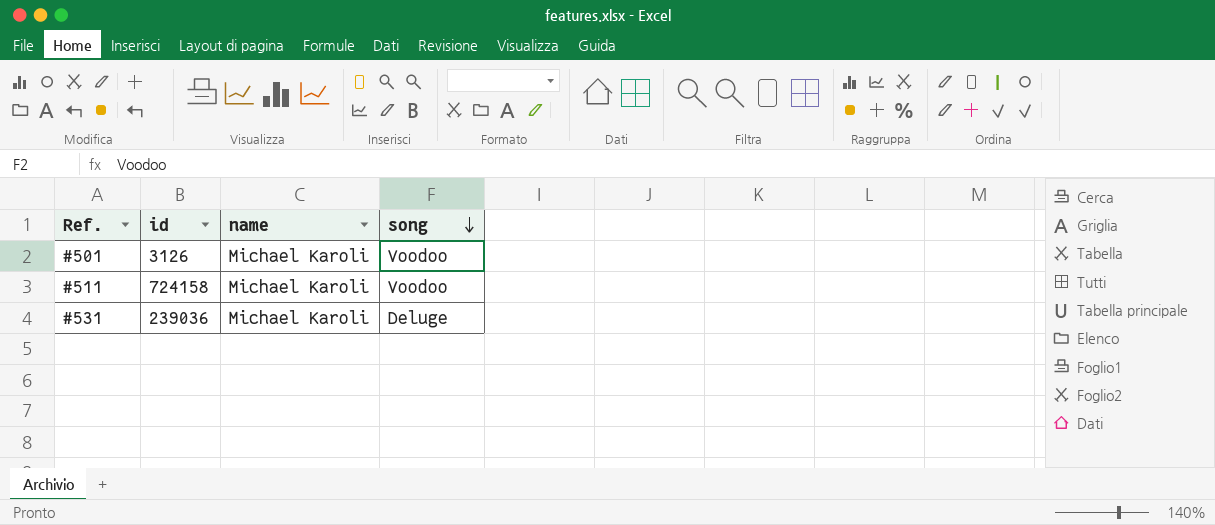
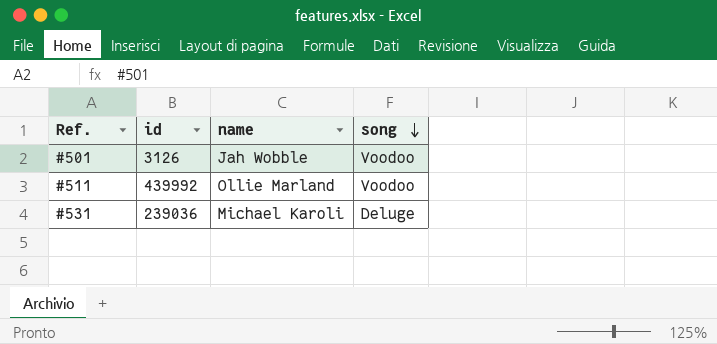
#501 | name: Michael Karoli -> Jah Wobble
#511 | id: 724158 -> 439992
#511 | name: Michael Karoli -> Ollie Marland

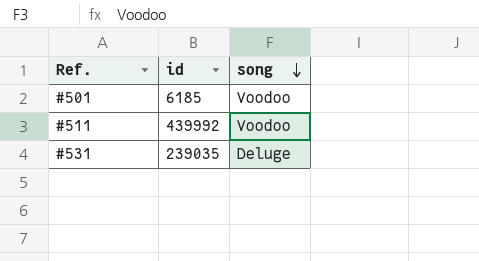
column name | position: 3 -> none
#501 | id: 3126 -> 6185
#531 | id: 239036 -> 239035

